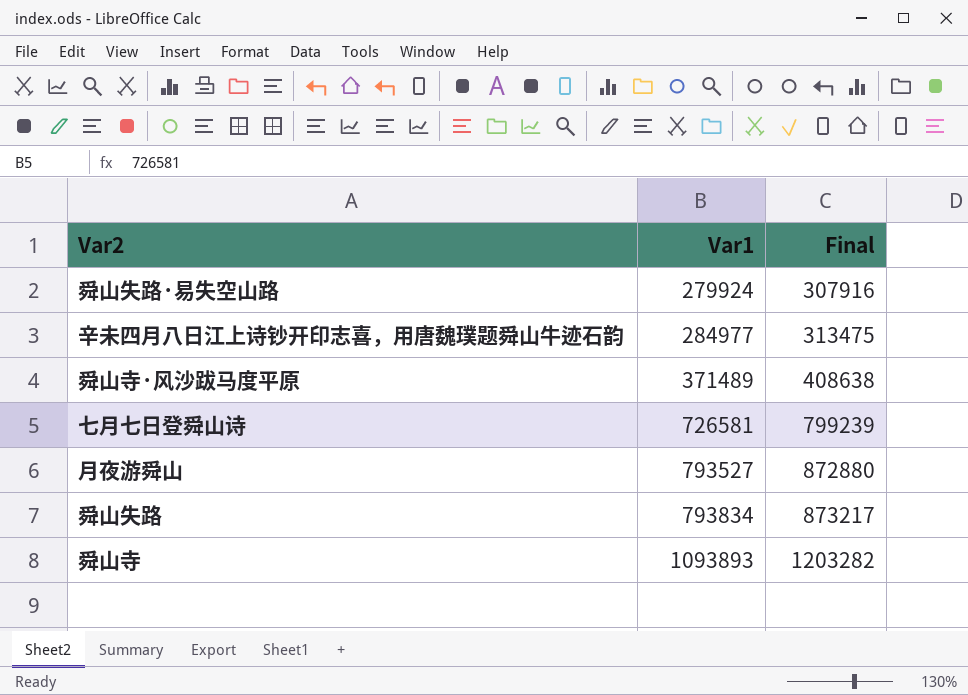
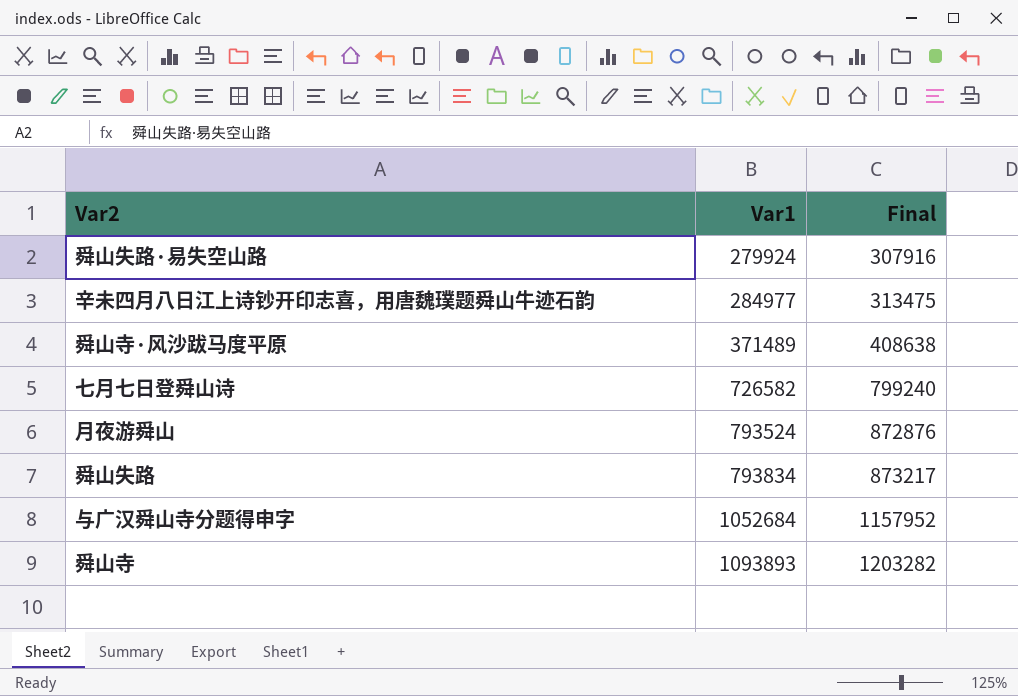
七月七日登舜山诗 | Var1: 726581 -> 726582
七月七日登舜山诗 | Final: 799239 -> 799240
月夜游舜山 | Var1: 793527 -> 793524
月夜游舜山 | Final: 872880 -> 872876
row 与广汉舜山寺分题得申字: none -> 1052684 | 1157952

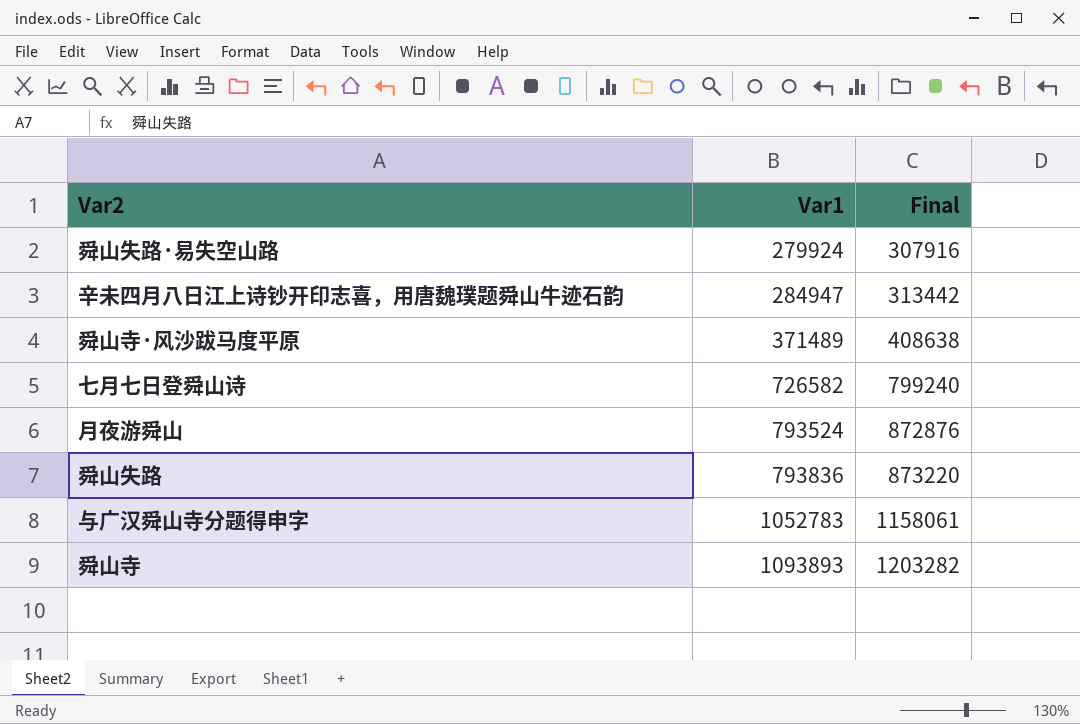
辛未四月八日江上诗钞开印志喜，用唐魏璞题舜山牛迹石韵 | Var1: 284977 -> 284947
辛未四月八日江上诗钞开印志喜，用唐魏璞题舜山牛迹石韵 | Final: 313475 -> 313442
舜山失路 | Var1: 793834 -> 793836
舜山失路 | Final: 873217 -> 873220
与广汉舜山寺分题得申字 | Var1: 1052684 -> 1052783
与广汉舜山寺分题得申字 | Final: 1157952 -> 1158061

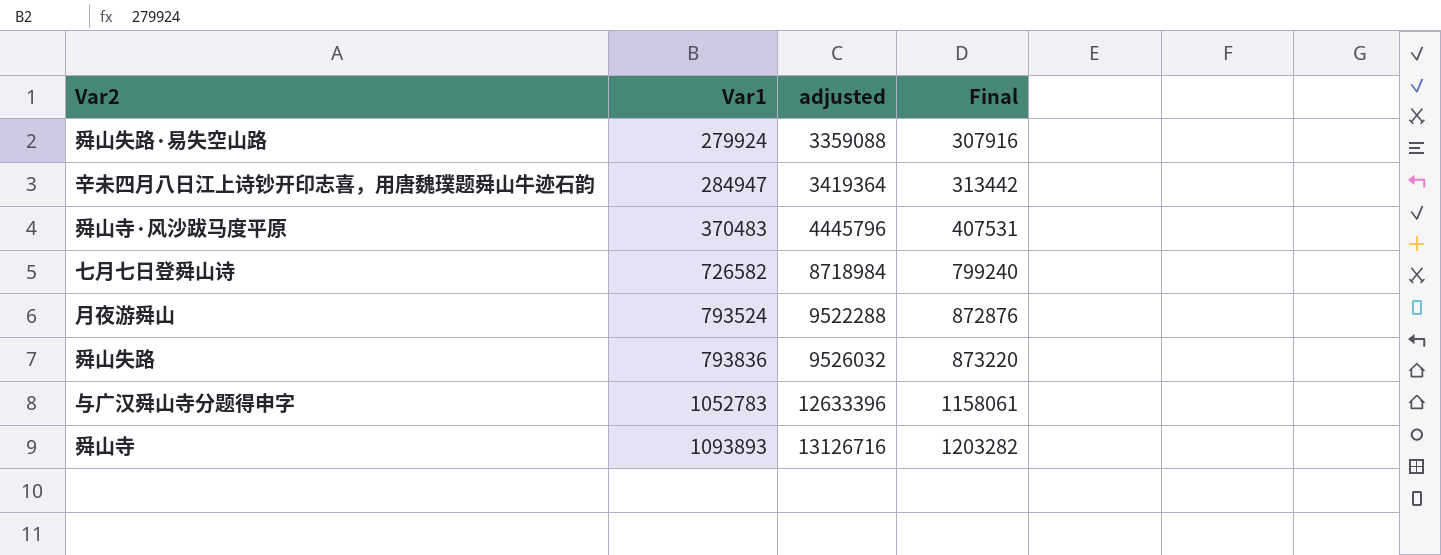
column adjusted | formula: none -> [Var1] * 12
舜山寺·风沙跋马度平原 | Var1: 371489 -> 370483
舜山寺·风沙跋马度平原 | Final: 408638 -> 407531

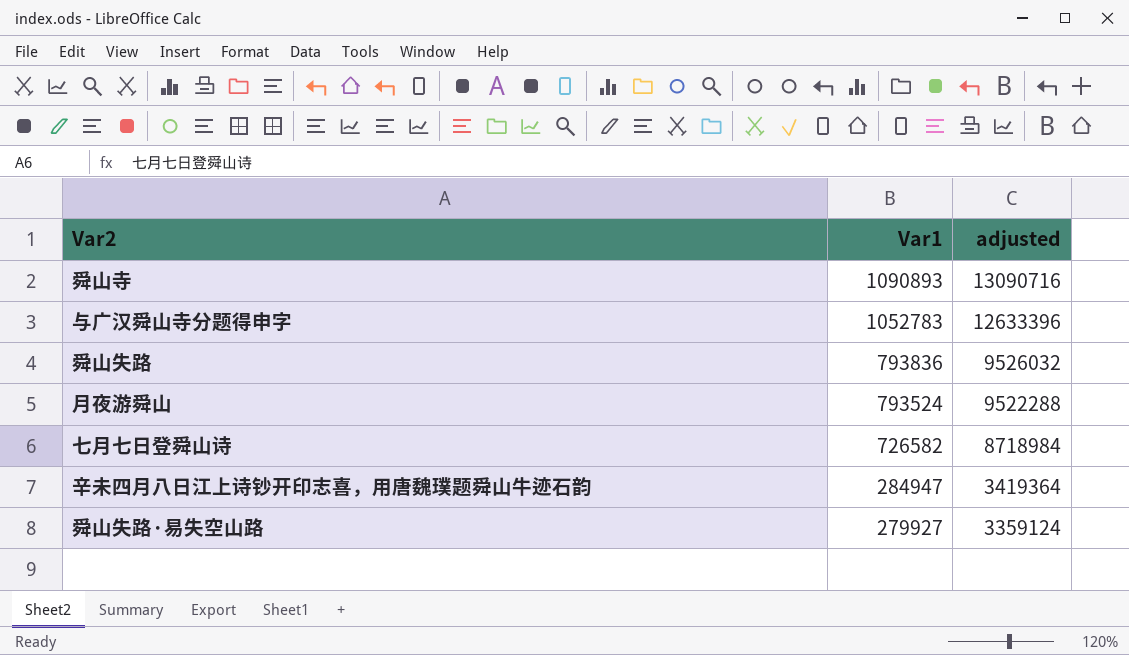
row order: Var1 ascending -> Var1 descending
column Final | formula: [Var1] * 1.1 -> none
row 舜山寺·风沙跋马度平原: 370483 | 4445796 | 407531 -> none
舜山寺 | Var1: 1093893 -> 1090893
舜山寺 | adjusted: 13126716 -> 13090716
舜山失路·易失空山路 | Var1: 279924 -> 279927
舜山失路·易失空山路 | adjusted: 3359088 -> 3359124

